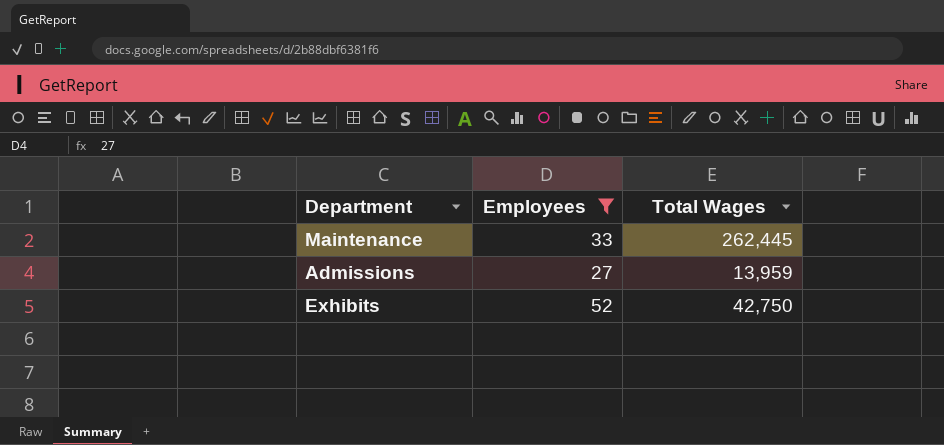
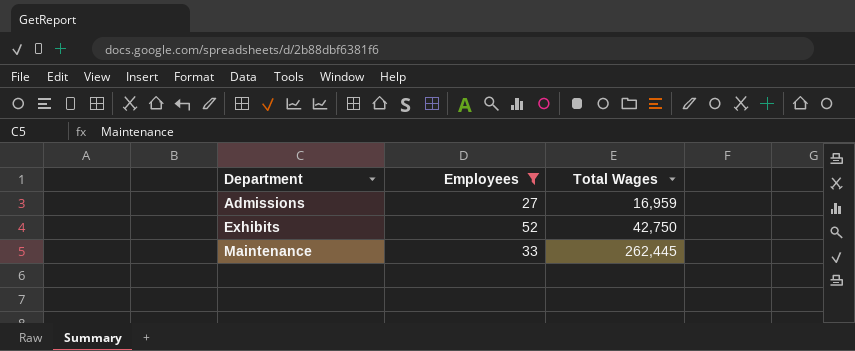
row order: none -> Department ascending
Admissions | Total Wages: 13,959 -> 16,959

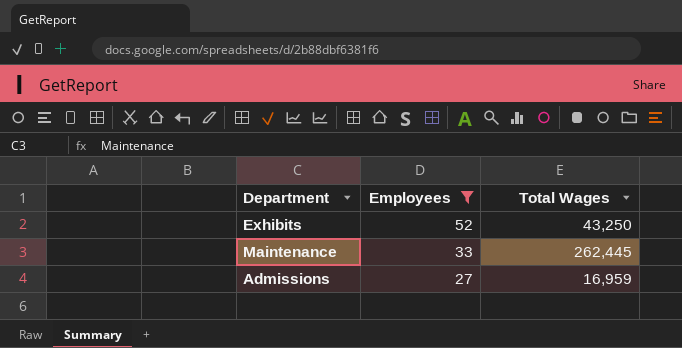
row order: Department ascending -> Employees descending
Exhibits | Total Wages: 42,750 -> 43,250

